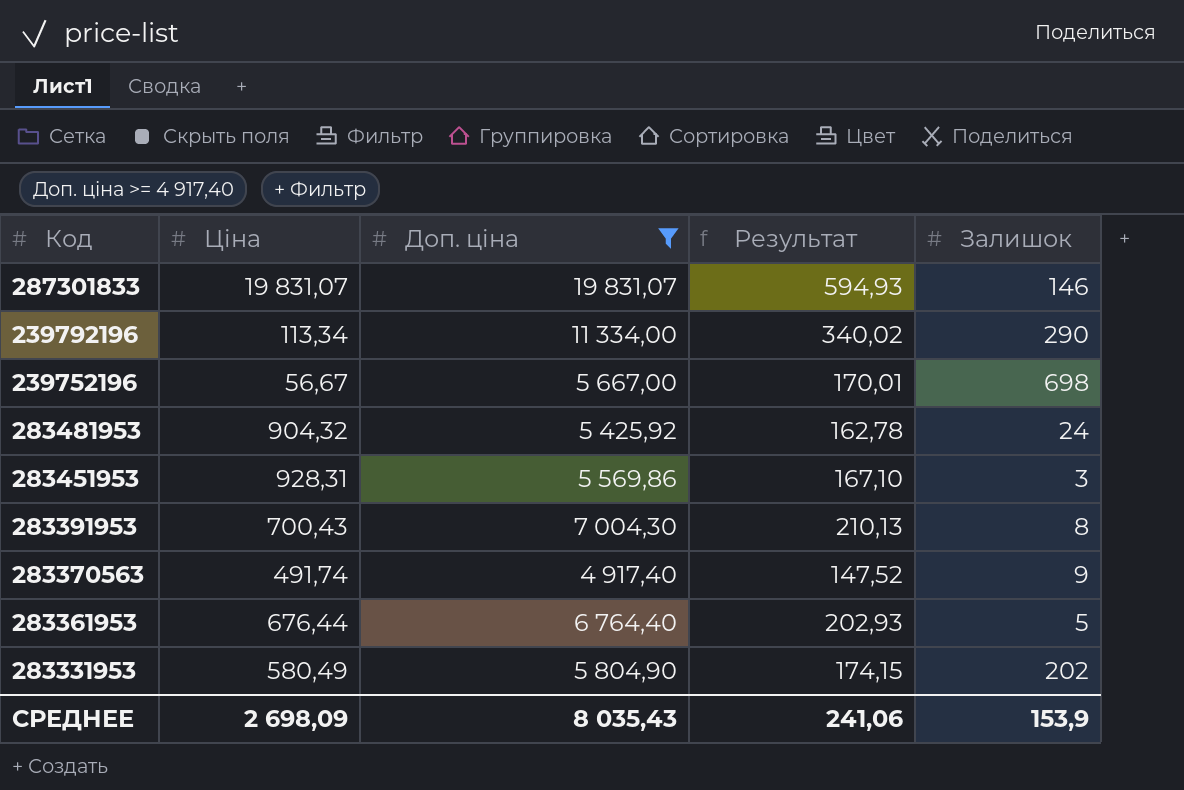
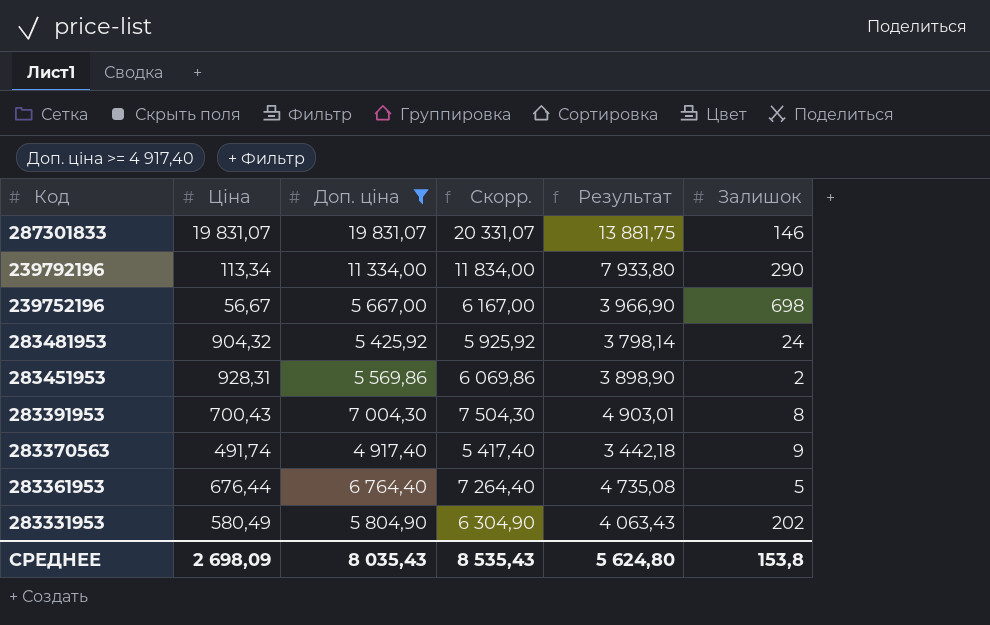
column Скорр. | formula: none -> [Доп. ціна] + 500
column Результат | formula: [Доп. ціна] * 0,03 -> [Доп. ціна] * 0,7
283451953 | Залишок: 3 -> 2
СРЕДНЕЕ | Результат: 241,06 -> 5 624,80
СРЕДНЕЕ | Залишок: 153,9 -> 153,8

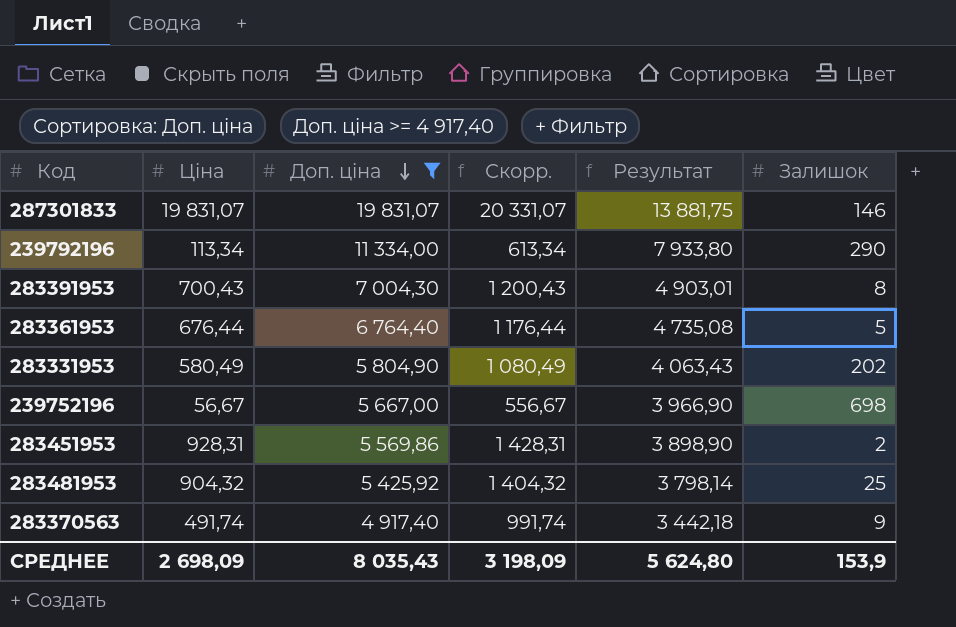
row order: none -> Доп. ціна descending
column Скорр. | formula: [Доп. ціна] + 500 -> [Ціна] + 500
283481953 | Залишок: 24 -> 25
СРЕДНЕЕ | Скорр.: 8 535,43 -> 3 198,09
СРЕДНЕЕ | Залишок: 153,8 -> 153,9

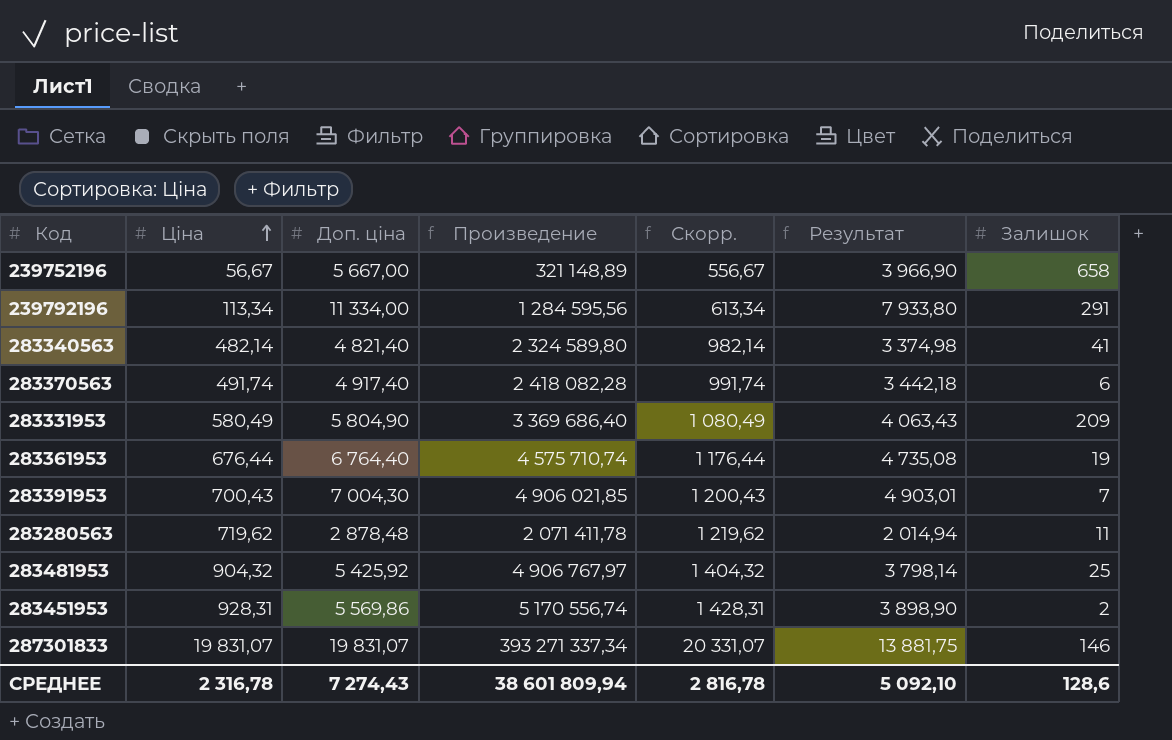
filter: Доп. ціна >= 4 917,40 -> none
row order: Доп. ціна descending -> Ціна ascending
column Произведение | formula: none -> [Ціна] * [Доп. ціна]
239752196 | Залишок: 698 -> 658
239792196 | Залишок: 290 -> 291
283370563 | Залишок: 9 -> 6
283331953 | Залишок: 202 -> 209
283361953 | Залишок: 5 -> 19
283391953 | Залишок: 8 -> 7
СРЕДНЕЕ | Ціна: 2 698,09 -> 2 316,78
СРЕДНЕЕ | Доп. ціна: 8 035,43 -> 7 274,43
СРЕДНЕЕ | Скорр.: 3 198,09 -> 2 816,78
СРЕДНЕЕ | Результат: 5 624,80 -> 5 092,10
СРЕДНЕЕ | Залишок: 153,9 -> 128,6

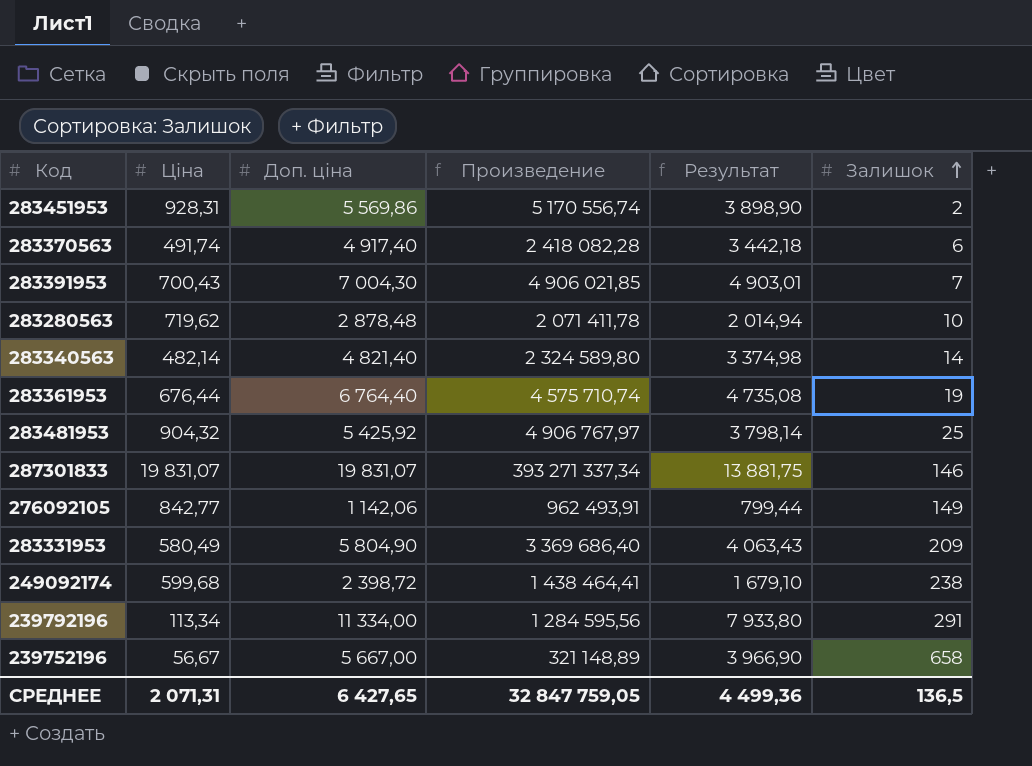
row order: Ціна ascending -> Залишок ascending
column Скорр. | formula: [Ціна] + 500 -> none
283280563 | Залишок: 11 -> 10
283340563 | Залишок: 41 -> 14
row 276092105: none -> 842,77 | 1 142,06 | 962 493,91 | 799,44 | 149
row 249092174: none -> 599,68 | 2 398,72 | 1 438 464,41 | 1 679,10 | 238
СРЕДНЕЕ | Ціна: 2 316,78 -> 2 071,31
СРЕДНЕЕ | Доп. ціна: 7 274,43 -> 6 427,65
СРЕДНЕЕ | Произведение: 38 601 809,94 -> 32 847 759,05
СРЕДНЕЕ | Результат: 5 092,10 -> 4 499,36
СРЕДНЕЕ | Залишок: 128,6 -> 136,5

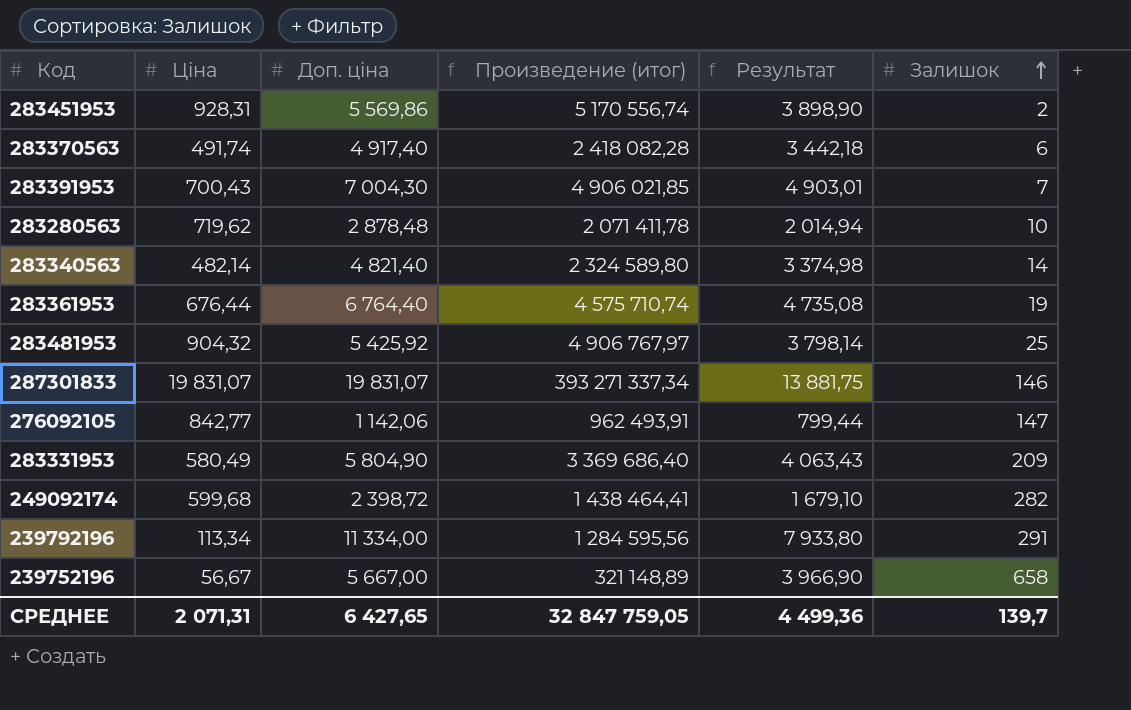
column name: Произведение -> Произведение (итог)
276092105 | Залишок: 149 -> 147
249092174 | Залишок: 238 -> 282
СРЕДНЕЕ | Залишок: 136,5 -> 139,7

